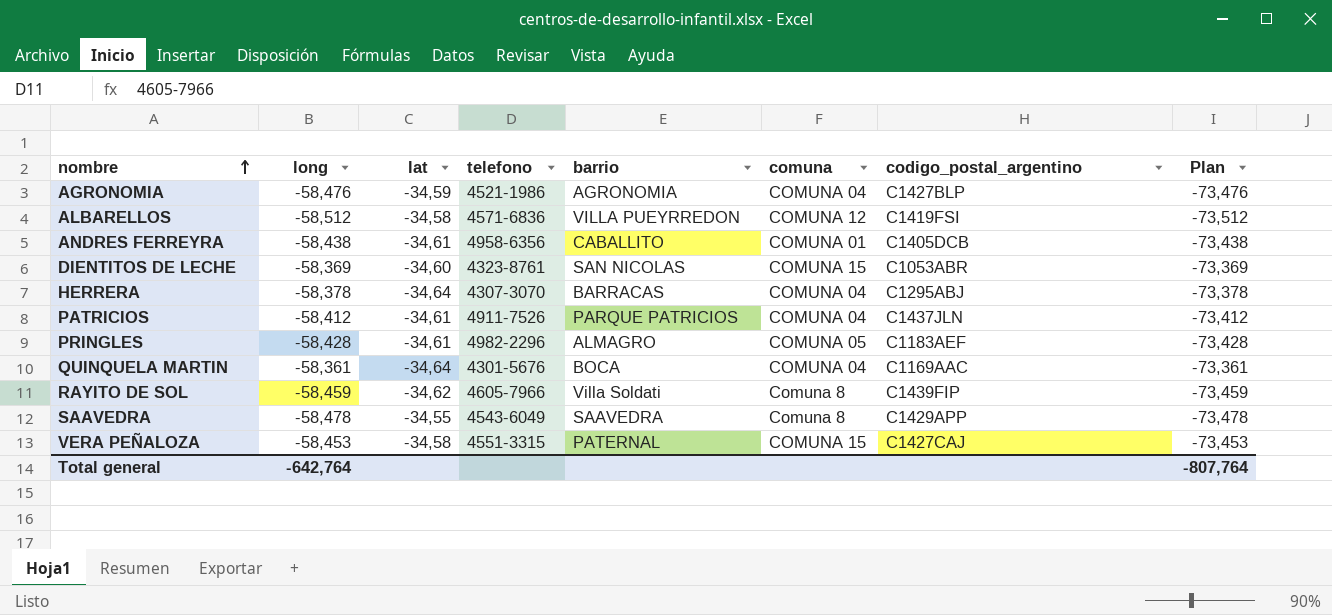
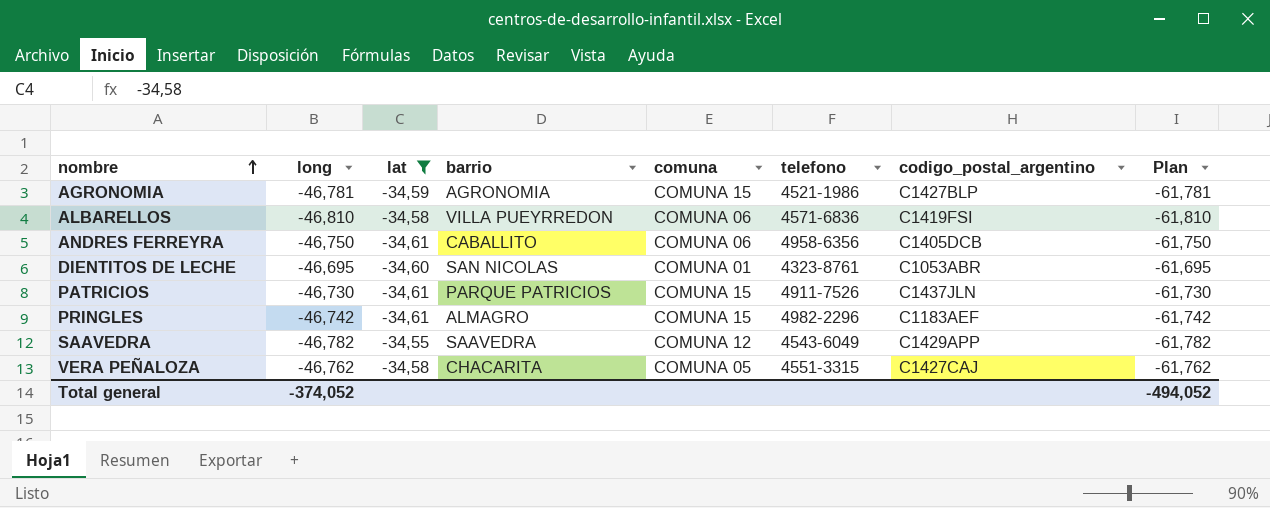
filter: none -> lat >= -34,61
column telefono | position: 4 -> 6
AGRONOMIA | long: -58,476 -> -46,781
AGRONOMIA | comuna: COMUNA 04 -> COMUNA 15
AGRONOMIA | Plan: -73,476 -> -61,781
ALBARELLOS | long: -58,512 -> -46,810
ALBARELLOS | comuna: COMUNA 12 -> COMUNA 06
ALBARELLOS | Plan: -73,512 -> -61,810
ANDRES FERREYRA | long: -58,438 -> -46,750
ANDRES FERREYRA | comuna: COMUNA 01 -> COMUNA 06
ANDRES FERREYRA | Plan: -73,438 -> -61,750
DIENTITOS DE LECHE | long: -58,369 -> -46,695
DIENTITOS DE LECHE | comuna: COMUNA 15 -> COMUNA 01
DIENTITOS DE LECHE | Plan: -73,369 -> -61,695
PATRICIOS | long: -58,412 -> -46,730
PATRICIOS | comuna: COMUNA 04 -> COMUNA 15
PATRICIOS | Plan: -73,412 -> -61,730
PRINGLES | long: -58,428 -> -46,742
PRINGLES | comuna: COMUNA 05 -> COMUNA 15
PRINGLES | Plan: -73,428 -> -61,742
SAAVEDRA | long: -58,478 -> -46,782
SAAVEDRA | comuna: Comuna 8 -> COMUNA 12
SAAVEDRA | Plan: -73,478 -> -61,782
VERA PEÑALOZA | long: -58,453 -> -46,762
VERA PEÑALOZA | barrio: PATERNAL -> CHACARITA
VERA PEÑALOZA | comuna: COMUNA 15 -> COMUNA 05
VERA PEÑALOZA | Plan: -73,453 -> -61,762
Total general | long: -642,764 -> -374,052
Total general | Plan: -807,764 -> -494,052

